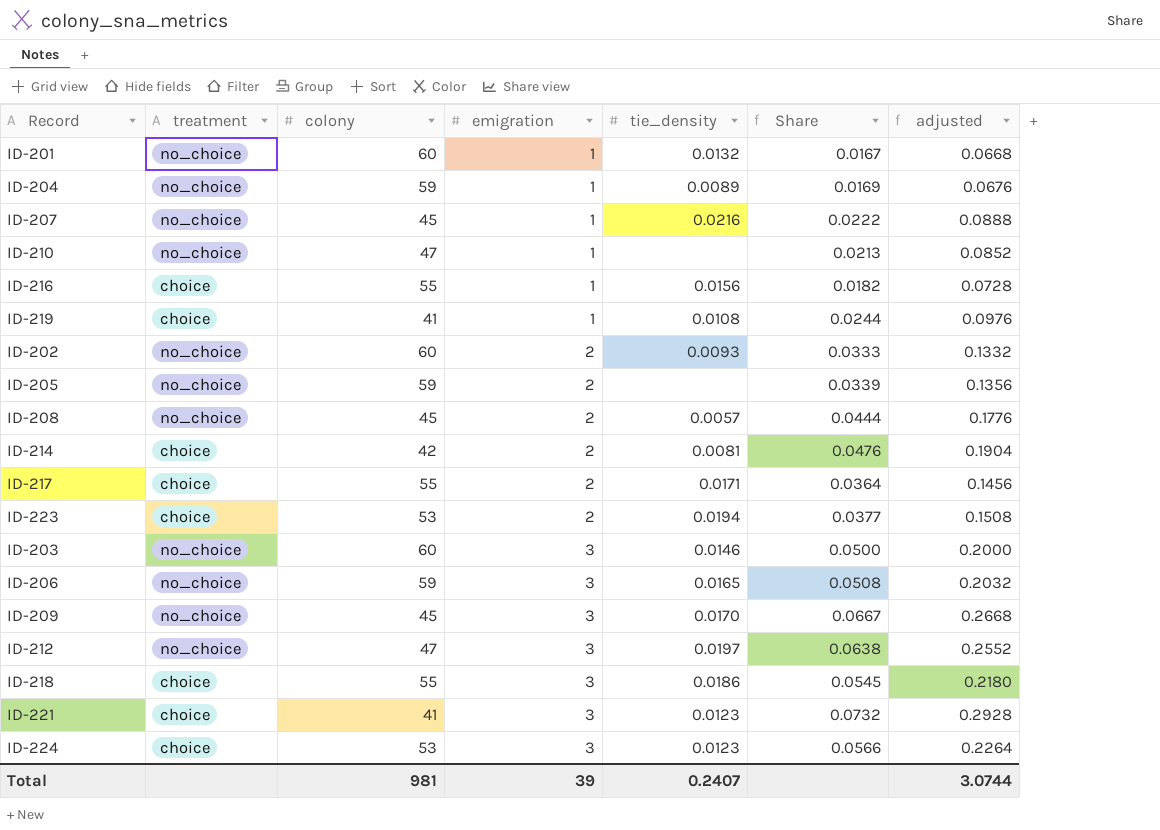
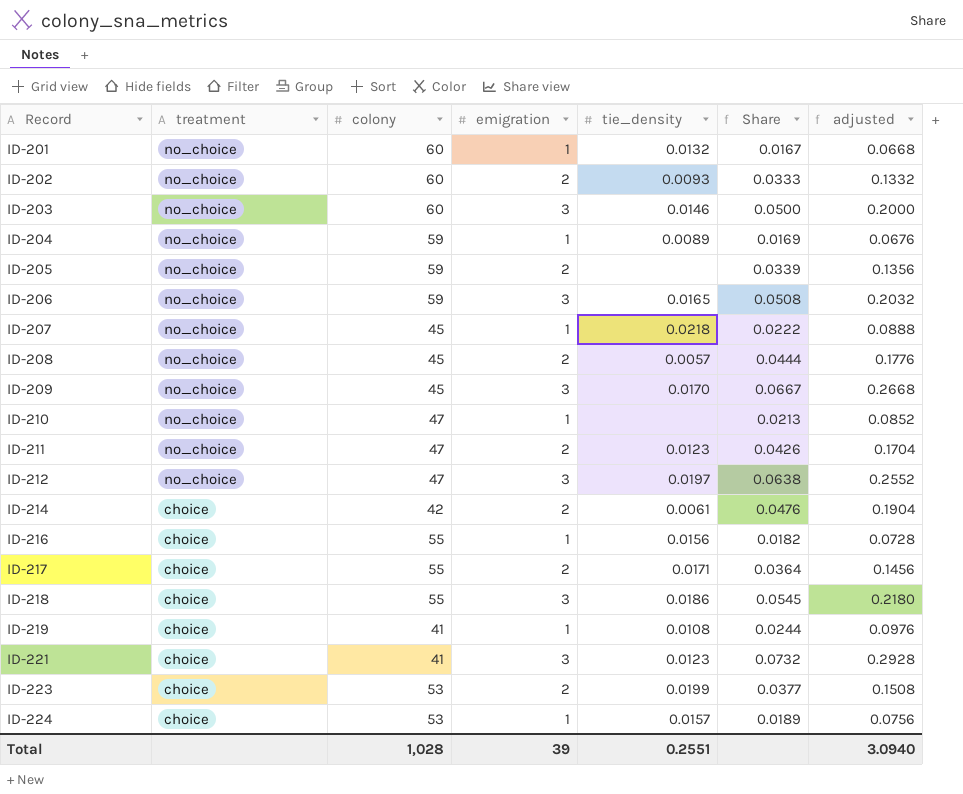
row order: emigration ascending -> Record ascending
ID-207 | tie_density: 0.0216 -> 0.0218
row ID-211: none -> no_choice | 47 | 2 | 0.0123 | 0.0426 | 0.1704
ID-214 | tie_density: 0.0081 -> 0.0061
ID-223 | tie_density: 0.0194 -> 0.0199
ID-224 | emigration: 3 -> 1
ID-224 | tie_density: 0.0123 -> 0.0157
ID-224 | Share: 0.0566 -> 0.0189
ID-224 | adjusted: 0.2264 -> 0.0756
Total | colony: 981 -> 1,028
Total | tie_density: 0.2407 -> 0.2551
Total | adjusted: 3.0744 -> 3.0940

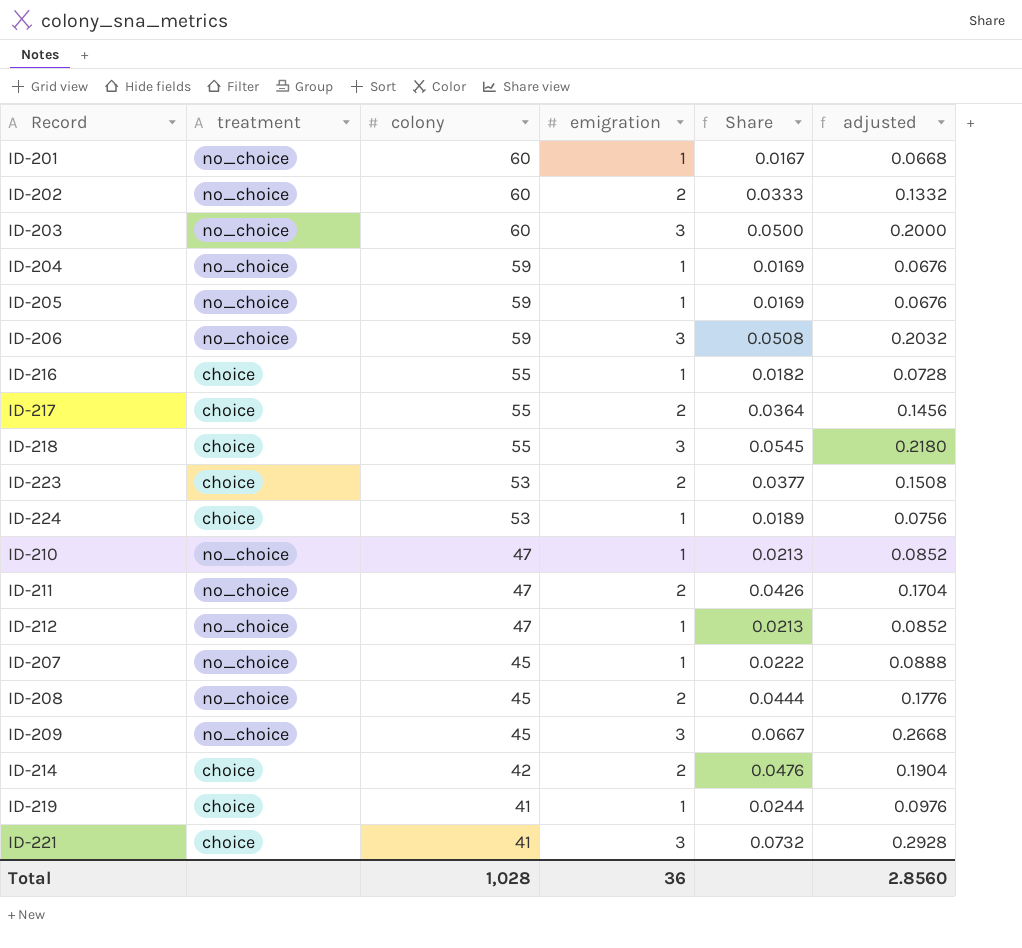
row order: Record ascending -> colony descending
column tie_density | position: 5 -> none
ID-205 | emigration: 2 -> 1
ID-205 | Share: 0.0339 -> 0.0169
ID-205 | adjusted: 0.1356 -> 0.0676
ID-212 | emigration: 3 -> 1
ID-212 | Share: 0.0638 -> 0.0213
ID-212 | adjusted: 0.2552 -> 0.0852
Total | emigration: 39 -> 36
Total | adjusted: 3.0940 -> 2.8560

